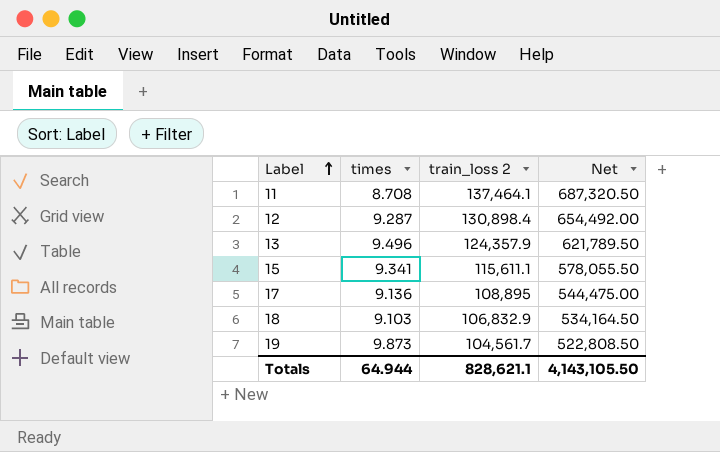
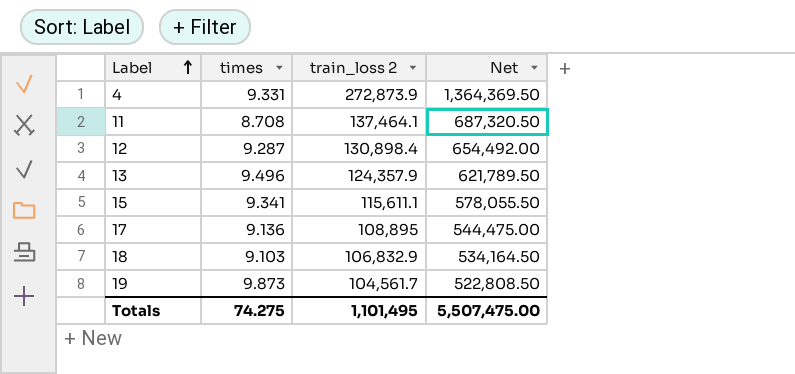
row 4: none -> 9.331 | 272,873.9 | 1,364,369.50
Totals | times: 64.944 -> 74.275
Totals | train_loss 2: 828,621.1 -> 1,101,495
Totals | Net: 4,143,105.50 -> 5,507,475.00

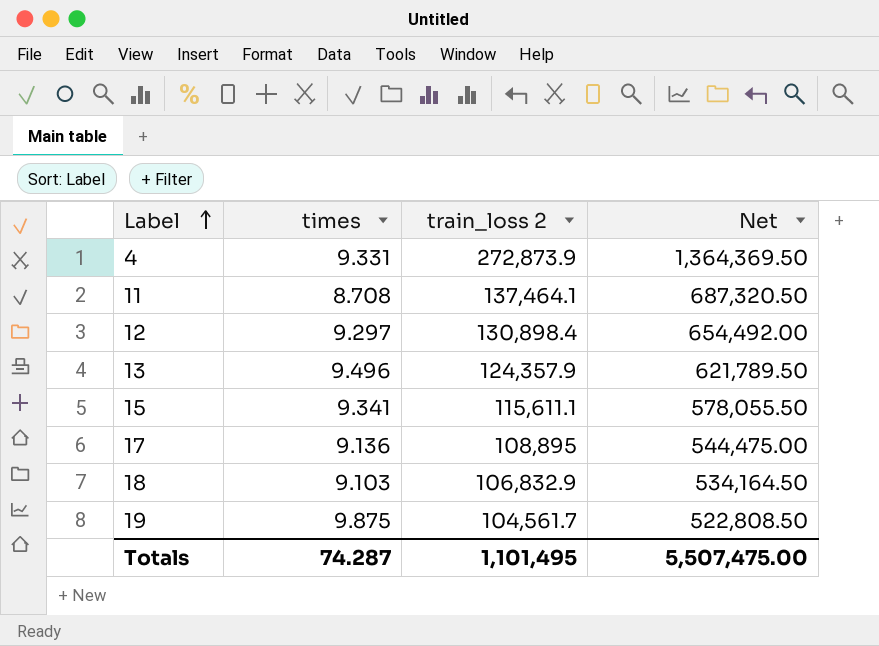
12 | times: 9.287 -> 9.297
19 | times: 9.873 -> 9.875
Totals | times: 74.275 -> 74.287

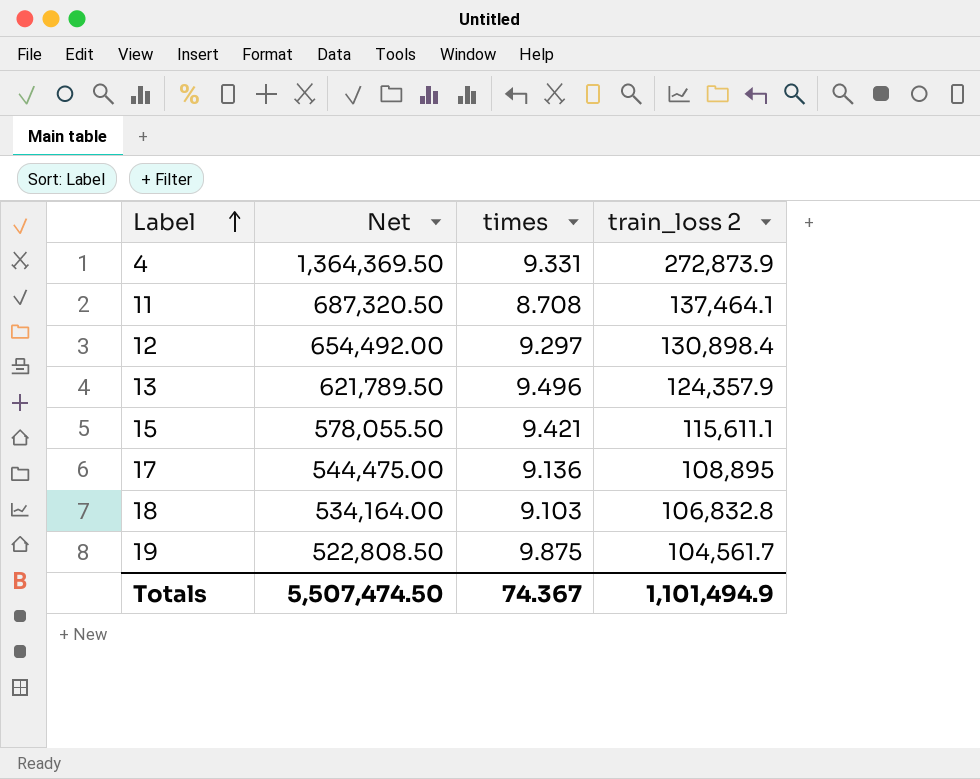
column Net | position: 4 -> 2
15 | times: 9.341 -> 9.421
18 | Net: 534,164.50 -> 534,164.00
18 | train_loss 2: 106,832.9 -> 106,832.8
Totals | Net: 5,507,475.00 -> 5,507,474.50
Totals | times: 74.287 -> 74.367
Totals | train_loss 2: 1,101,495 -> 1,101,494.9

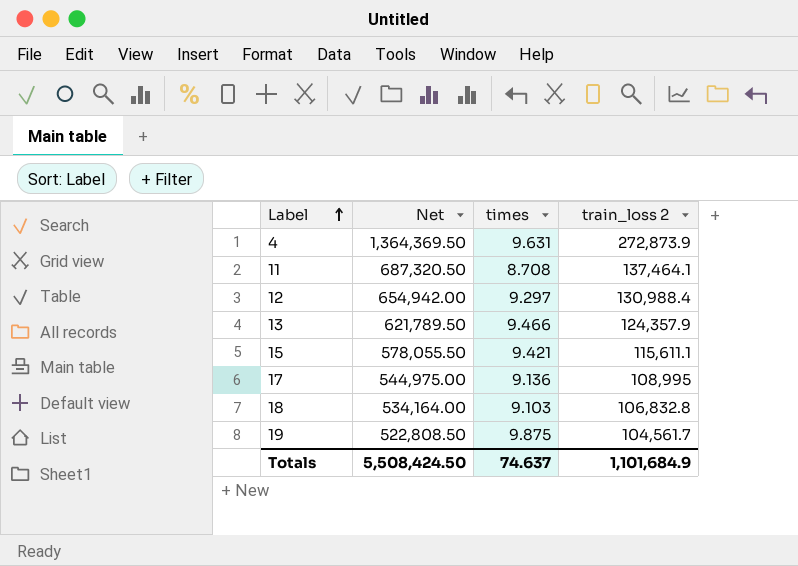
4 | times: 9.331 -> 9.631
12 | Net: 654,492.00 -> 654,942.00
12 | train_loss 2: 130,898.4 -> 130,988.4
13 | times: 9.496 -> 9.466
17 | Net: 544,475.00 -> 544,975.00
17 | train_loss 2: 108,895 -> 108,995
Totals | Net: 5,507,474.50 -> 5,508,424.50
Totals | times: 74.367 -> 74.637
Totals | train_loss 2: 1,101,494.9 -> 1,101,684.9

